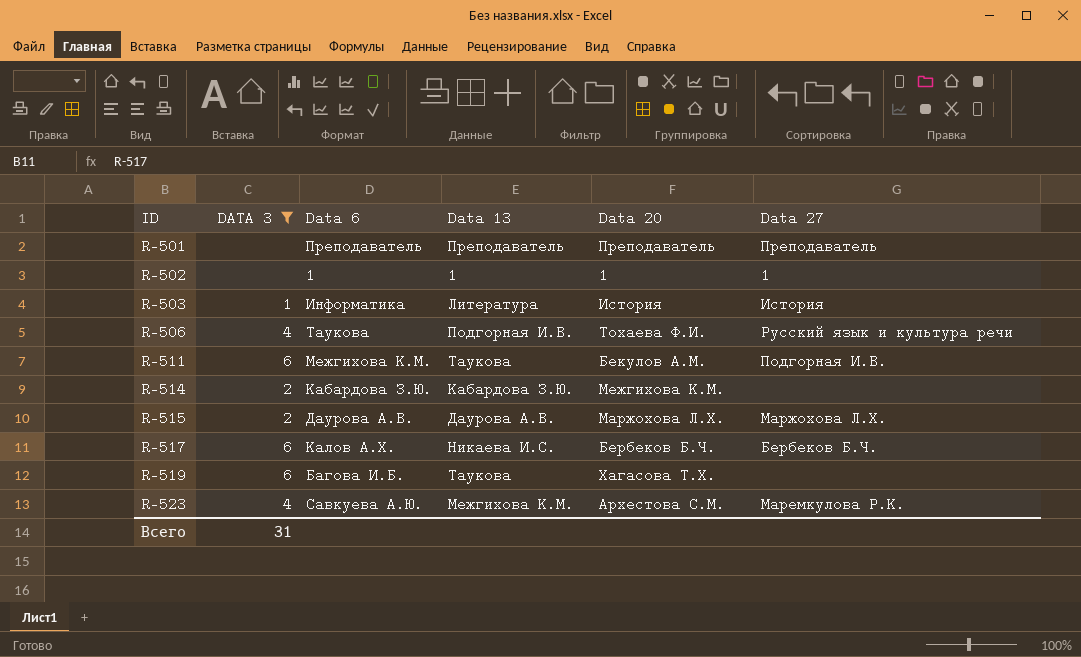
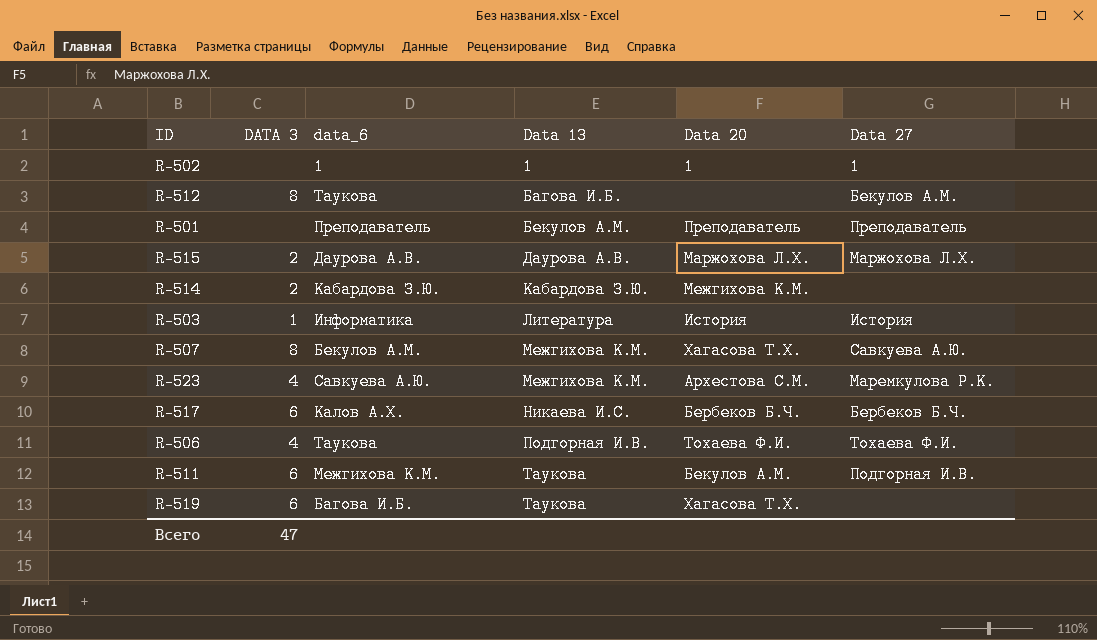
filter: DATA 3 != 8 -> none
row order: ID ascending -> Data 13 ascending
column name: Data 6 -> data_6
R-501 | Data 13: Преподаватель -> Бекулов А.М.
R-506 | Data 27: Русский язык и культура речи -> Тохаева Ф.И.
Всего | DATA 3: 31 -> 47

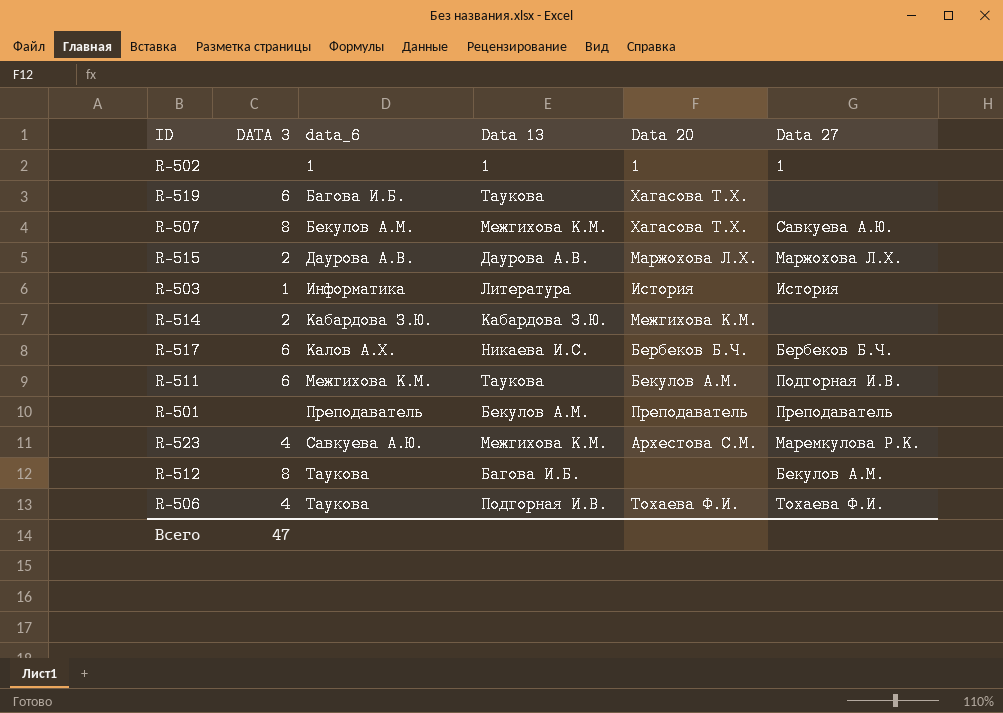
row order: Data 13 ascending -> data_6 ascending

